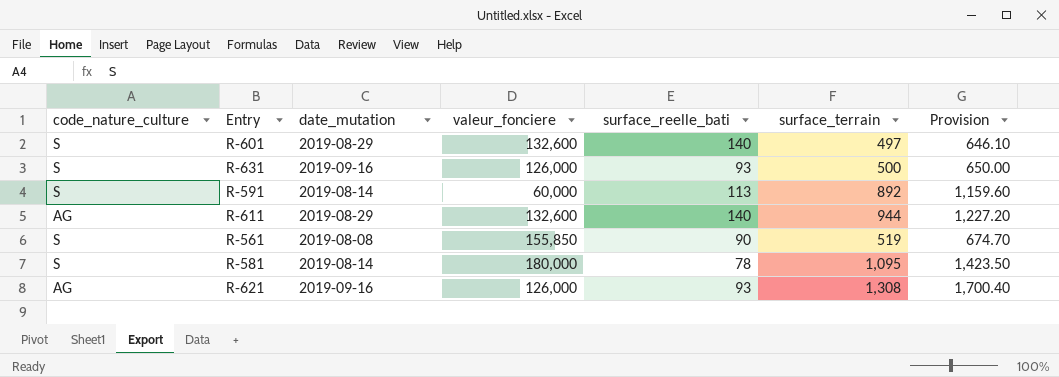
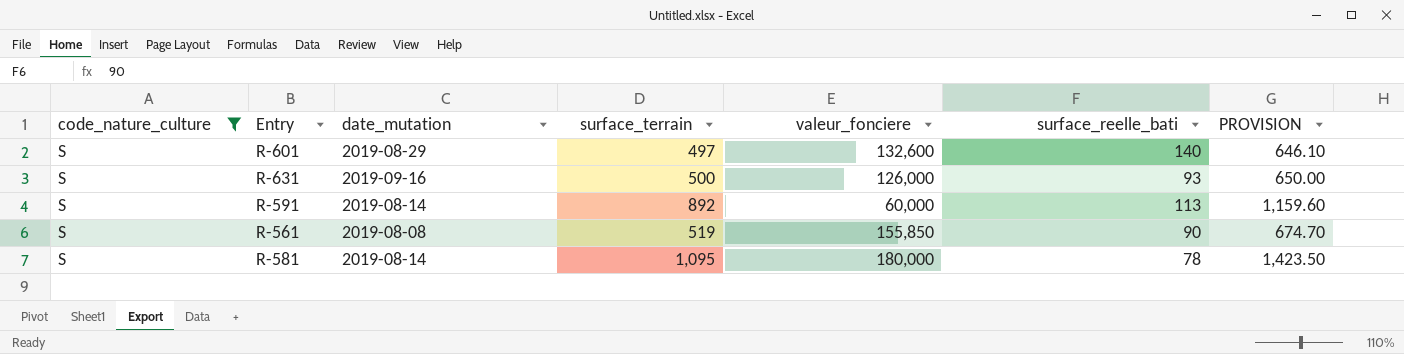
filter: none -> code_nature_culture = S
column surface_terrain | position: 6 -> 4
column name: Provision -> PROVISION

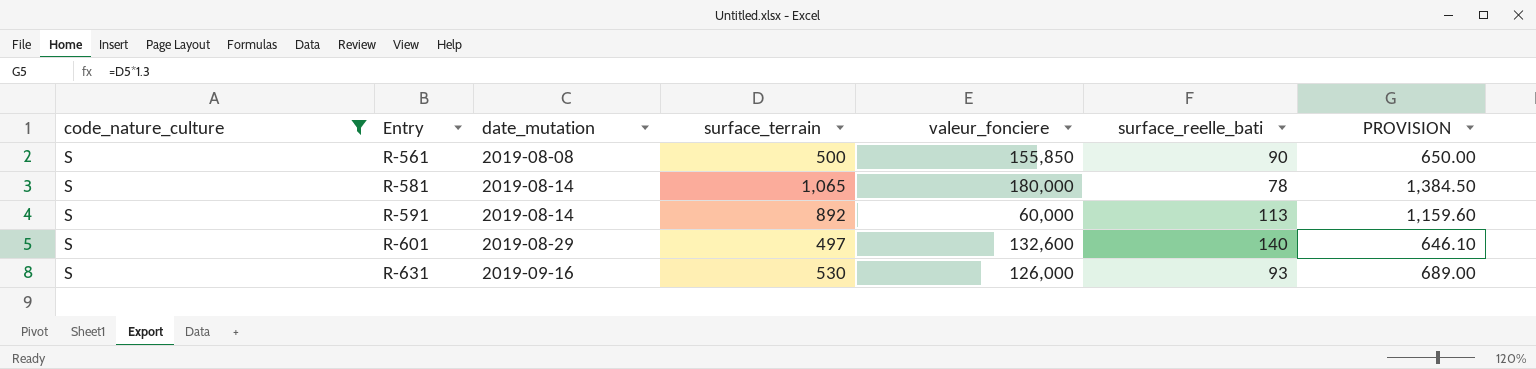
row order: none -> Entry ascending
R-561 | surface_terrain: 519 -> 500
R-561 | PROVISION: 674.70 -> 650.00
R-581 | surface_terrain: 1,095 -> 1,065
R-581 | PROVISION: 1,423.50 -> 1,384.50
R-631 | surface_terrain: 500 -> 530
R-631 | PROVISION: 650.00 -> 689.00

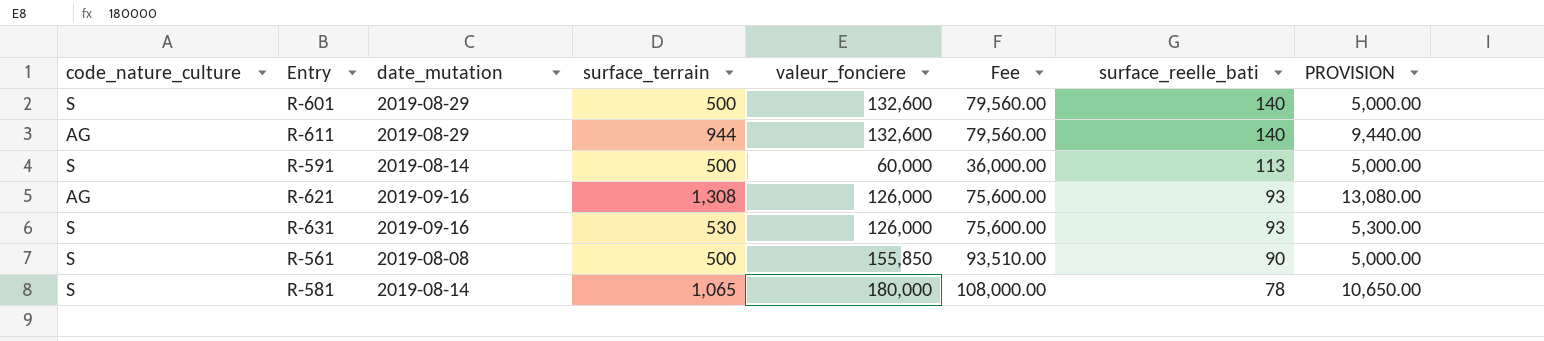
filter: code_nature_culture = S -> none
row order: Entry ascending -> surface_reelle_bati descending
column Fee | formula: none -> [valeur_fonciere] * 0.6
column PROVISION | formula: [surface_terrain] * 1.3 -> [surface_terrain] * 10
R-601 | surface_terrain: 497 -> 500
R-591 | surface_terrain: 892 -> 500

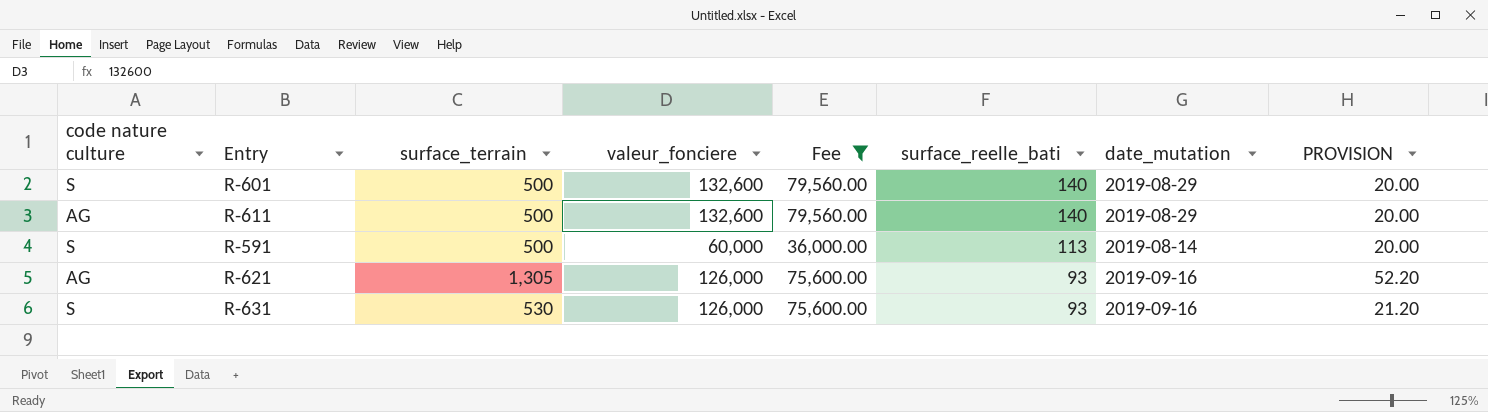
filter: none -> Fee <= 79,560.00
column name: code_nature_culture -> code nature culture
column date_mutation | position: 3 -> 7
column PROVISION | formula: [surface_terrain] * 10 -> [surface_terrain] * 0.04
R-611 | surface_terrain: 944 -> 500
R-621 | surface_terrain: 1,308 -> 1,305

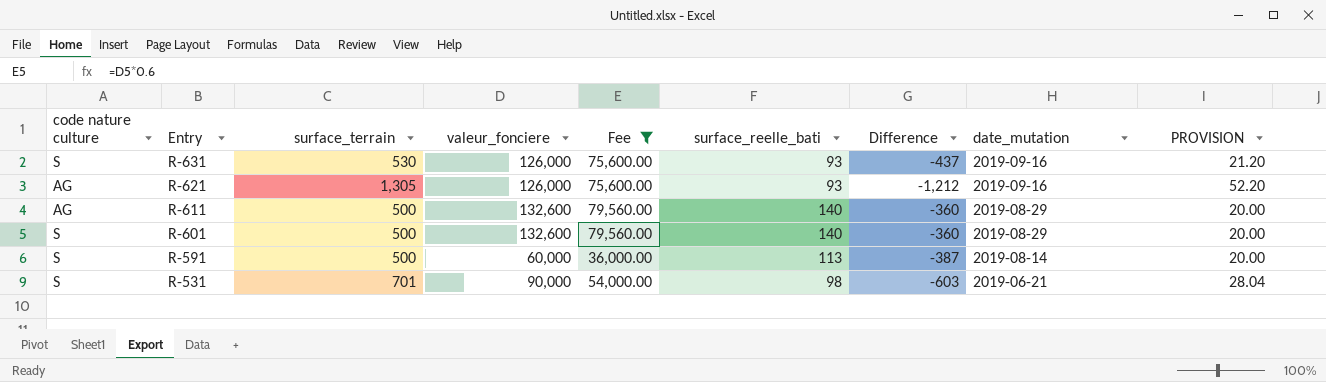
row order: surface_reelle_bati descending -> Entry descending
column Difference | formula: none -> [surface_reelle_bati] - [surface_terrain]
row R-531: none -> S | 701 | 90,000 | 54,000.00 | 98 | -603 | 2019-06-21 | 28.04

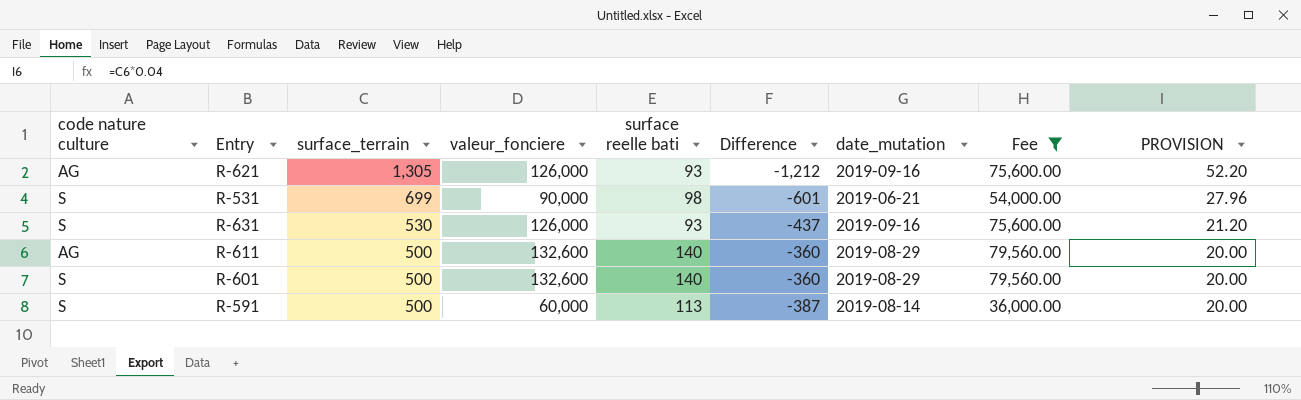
row order: Entry descending -> surface_terrain descending
column name: surface_reelle_bati -> surface reelle bati
column Fee | position: 5 -> 8
R-531 | surface_terrain: 701 -> 699
R-531 | Difference: -603 -> -601
R-531 | PROVISION: 28.04 -> 27.96

